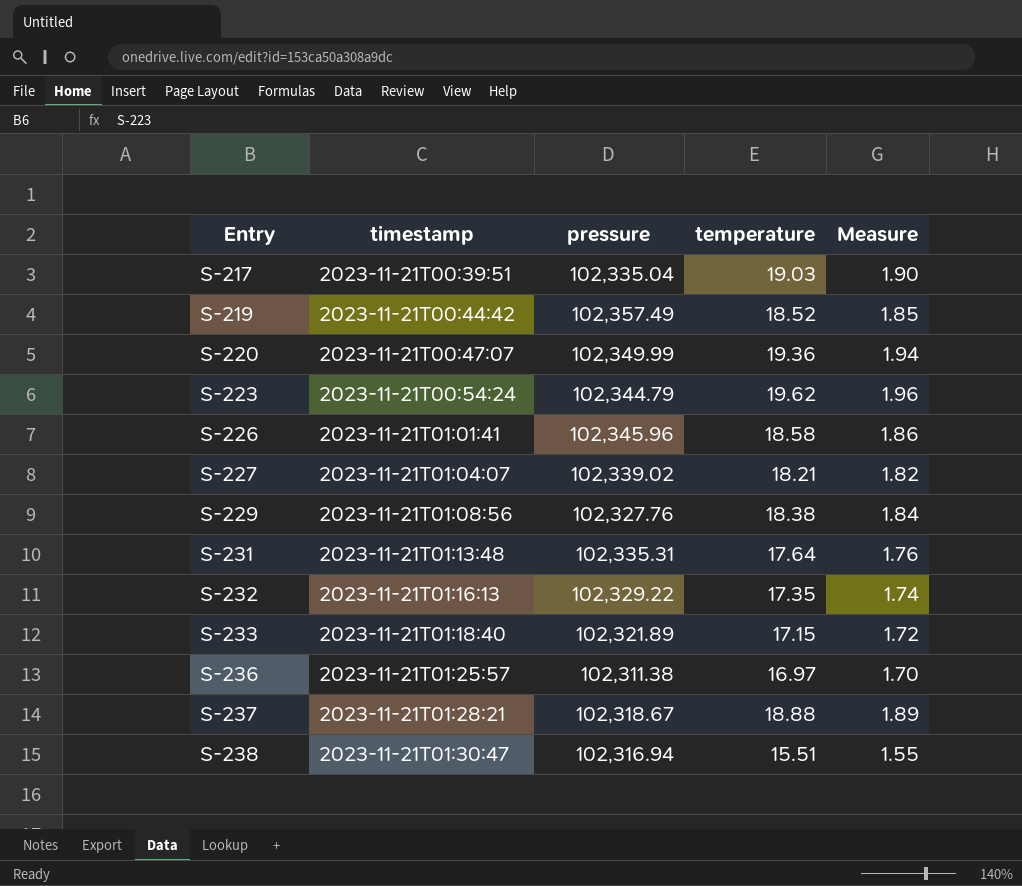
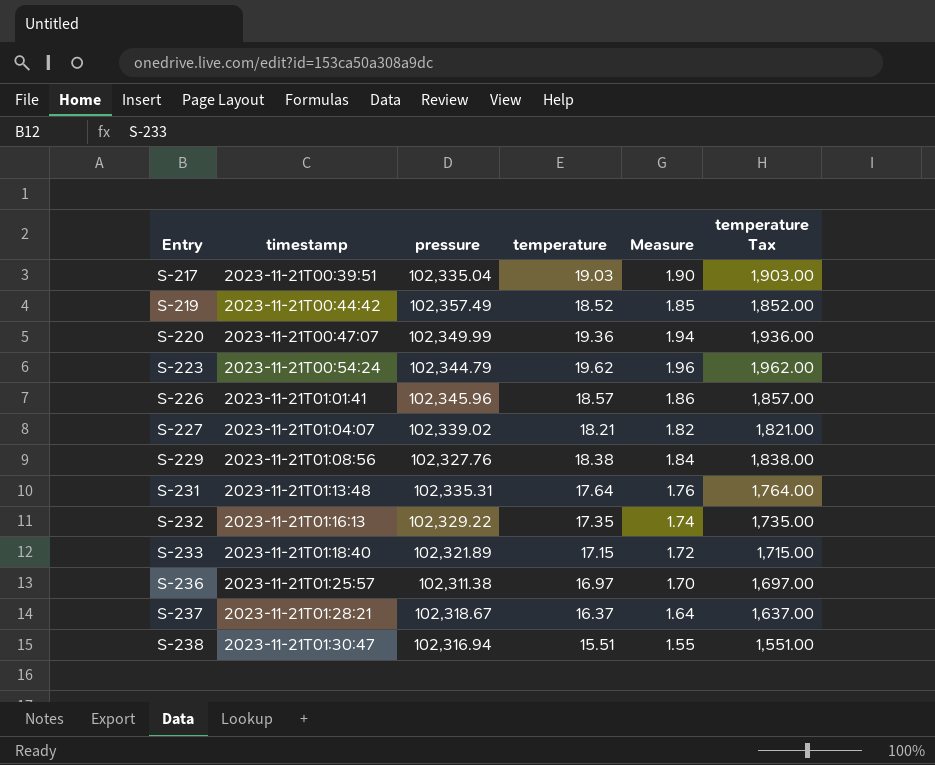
column temperature Tax | formula: none -> [temperature] * 100
S-226 | temperature: 18.58 -> 18.57
S-237 | temperature: 18.88 -> 16.37
S-237 | Measure: 1.89 -> 1.64

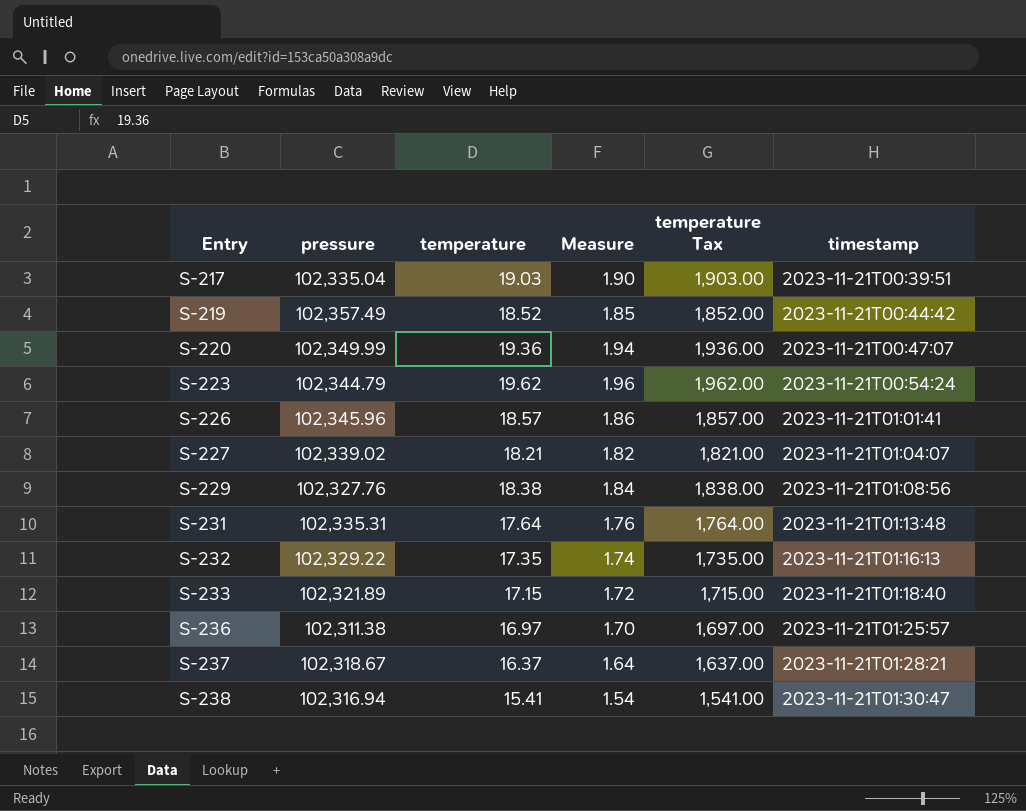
column timestamp | position: 2 -> 6
S-238 | temperature: 15.51 -> 15.41
S-238 | Measure: 1.55 -> 1.54
S-238 | temperature Tax: 1,551.00 -> 1,541.00

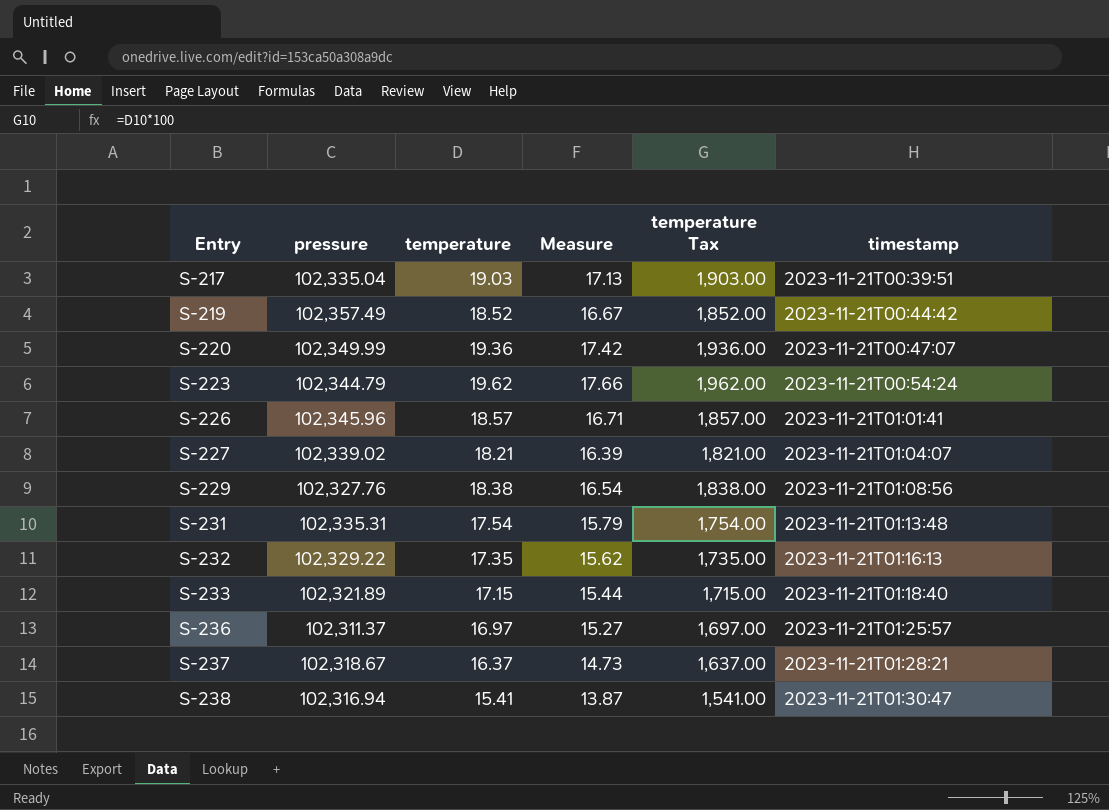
column Measure | formula: [temperature] * 0.1 -> [temperature] * 0.9
S-231 | temperature: 17.64 -> 17.54
S-231 | temperature Tax: 1,764.00 -> 1,754.00
S-236 | pressure: 102,311.38 -> 102,311.37

